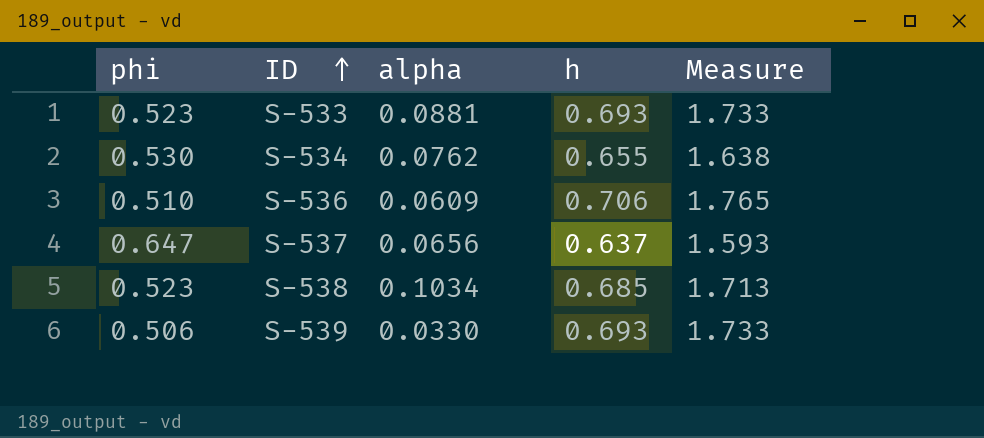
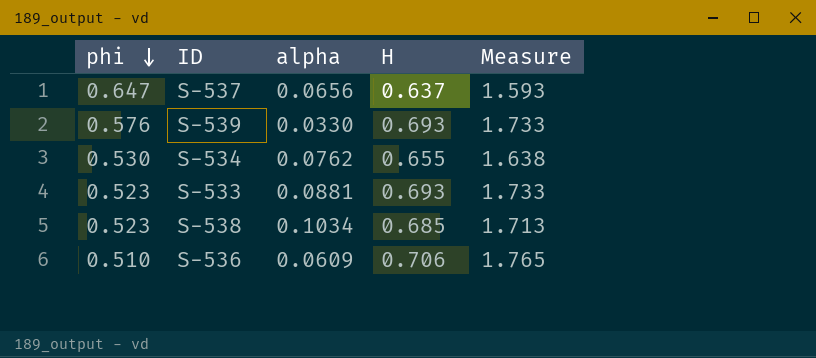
row order: ID ascending -> phi descending
column name: h -> H
S-539 | phi: 0.506 -> 0.576

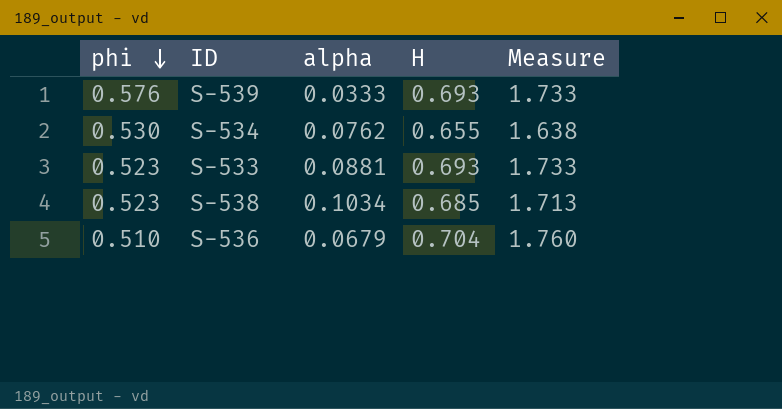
row S-537: 0.647 | 0.0656 | 0.637 | 1.593 -> none
S-539 | alpha: 0.0330 -> 0.0333
S-536 | alpha: 0.0609 -> 0.0679
S-536 | H: 0.706 -> 0.704
S-536 | Measure: 1.765 -> 1.760

